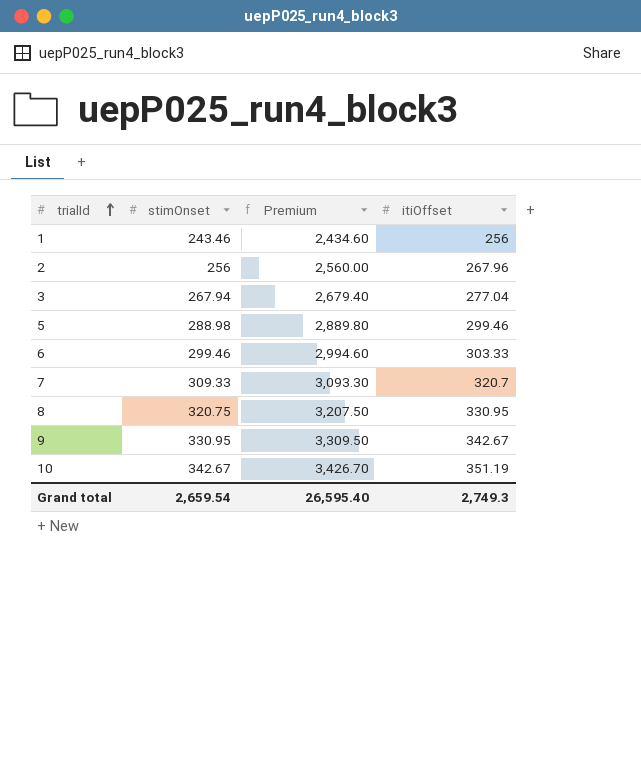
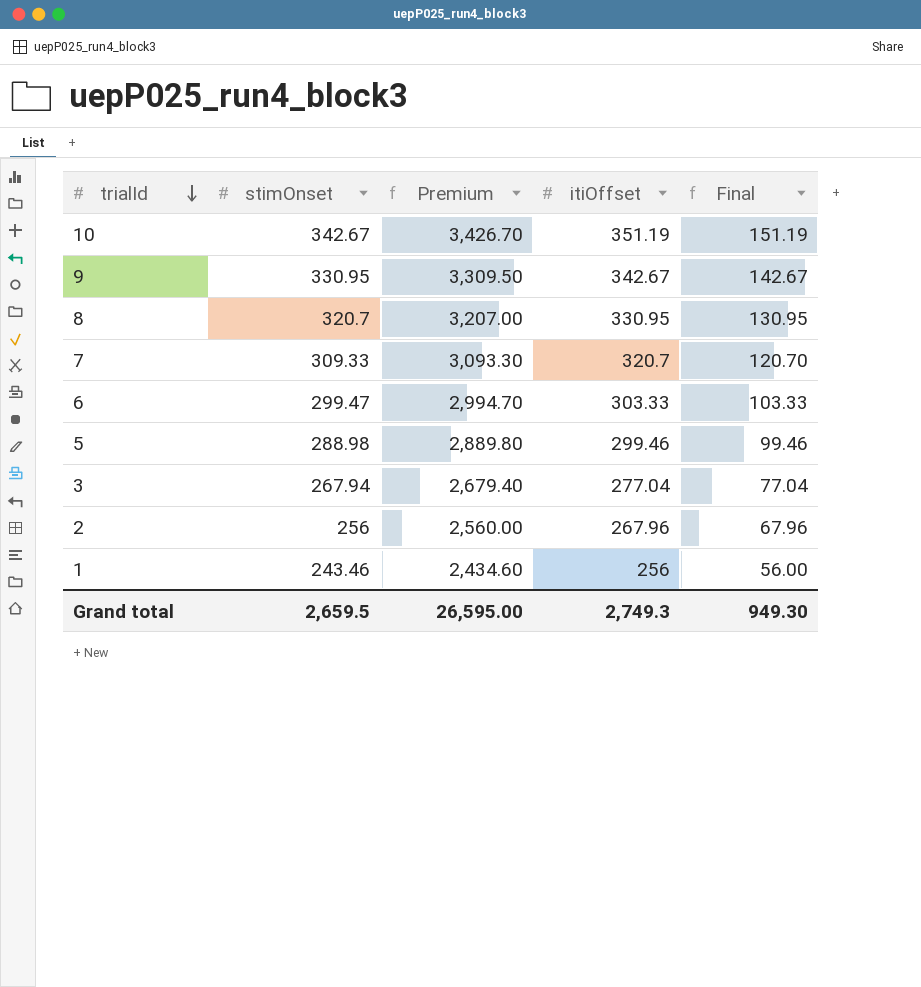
row order: trialId ascending -> trialId descending
column Final | formula: none -> [itiOffset] - 200
8 | stimOnset: 320.75 -> 320.7
8 | Premium: 3,207.50 -> 3,207.00
6 | stimOnset: 299.46 -> 299.47
6 | Premium: 2,994.60 -> 2,994.70
Grand total | stimOnset: 2,659.54 -> 2,659.5
Grand total | Premium: 26,595.40 -> 26,595.00

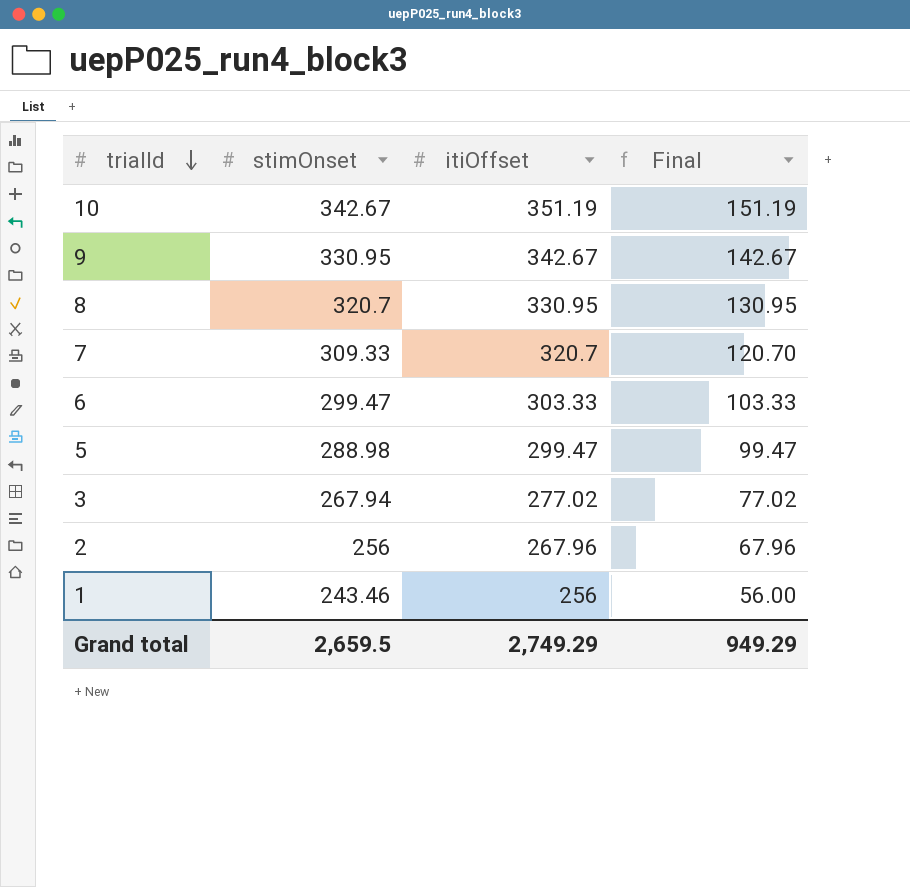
column Premium | formula: [stimOnset] * 10 -> none
5 | itiOffset: 299.46 -> 299.47
5 | Final: 99.46 -> 99.47
3 | itiOffset: 277.04 -> 277.02
3 | Final: 77.04 -> 77.02
Grand total | itiOffset: 2,749.3 -> 2,749.29
Grand total | Final: 949.30 -> 949.29

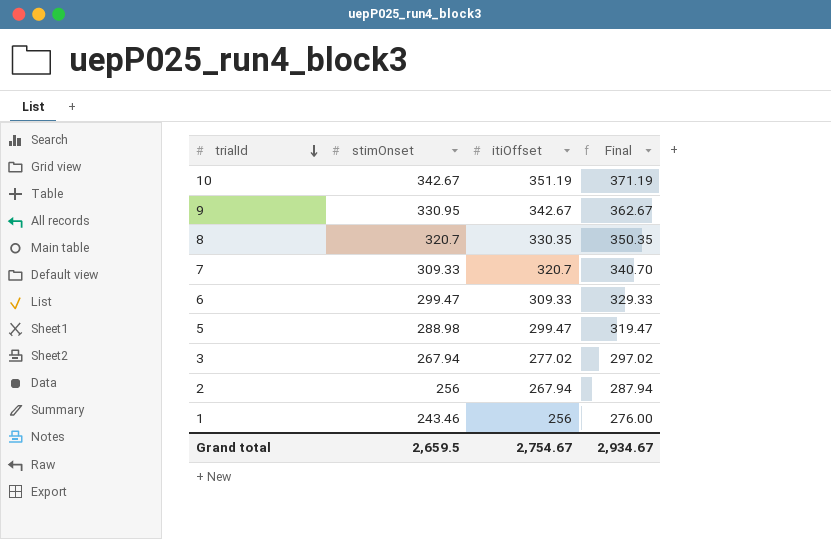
column Final | formula: [itiOffset] - 200 -> [itiOffset] + 20
8 | itiOffset: 330.95 -> 330.35
6 | itiOffset: 303.33 -> 309.33
2 | itiOffset: 267.96 -> 267.94
Grand total | itiOffset: 2,749.29 -> 2,754.67
Grand total | Final: 949.29 -> 2,934.67

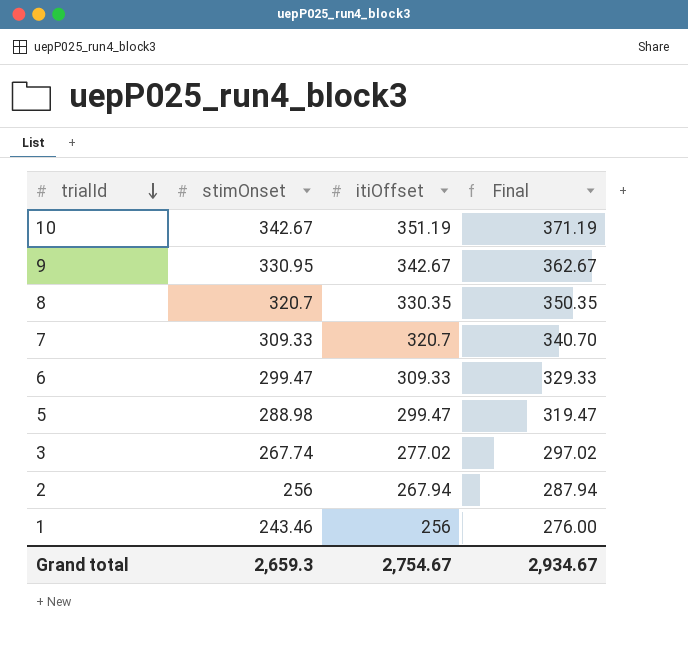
3 | stimOnset: 267.94 -> 267.74
Grand total | stimOnset: 2,659.5 -> 2,659.3

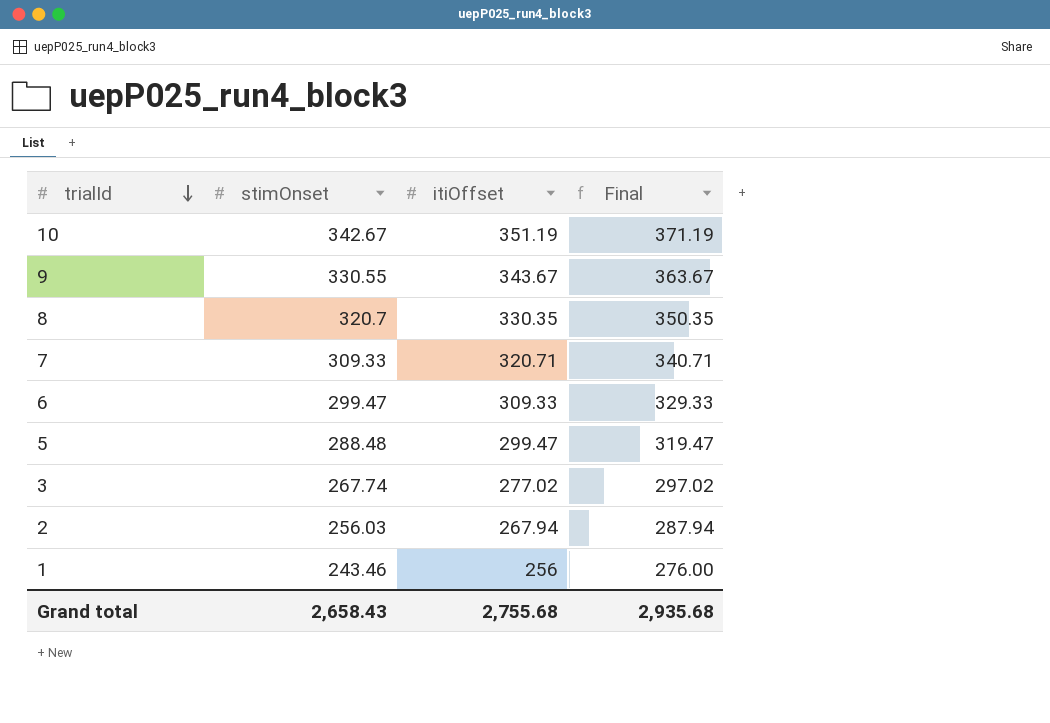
9 | stimOnset: 330.95 -> 330.55
9 | itiOffset: 342.67 -> 343.67
9 | Final: 362.67 -> 363.67
7 | itiOffset: 320.7 -> 320.71
7 | Final: 340.70 -> 340.71
5 | stimOnset: 288.98 -> 288.48
2 | stimOnset: 256 -> 256.03
Grand total | stimOnset: 2,659.3 -> 2,658.43
Grand total | itiOffset: 2,754.67 -> 2,755.68
Grand total | Final: 2,934.67 -> 2,935.68

